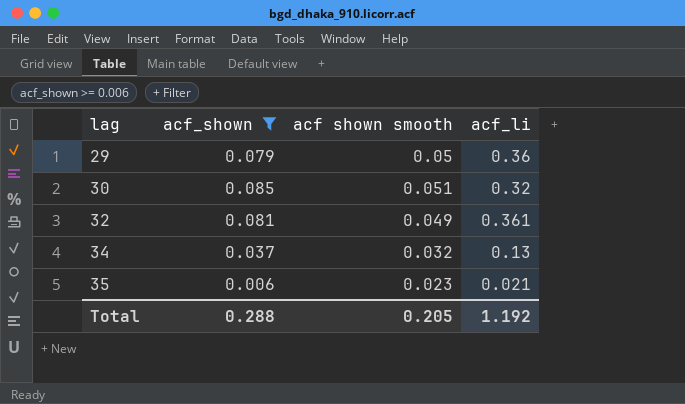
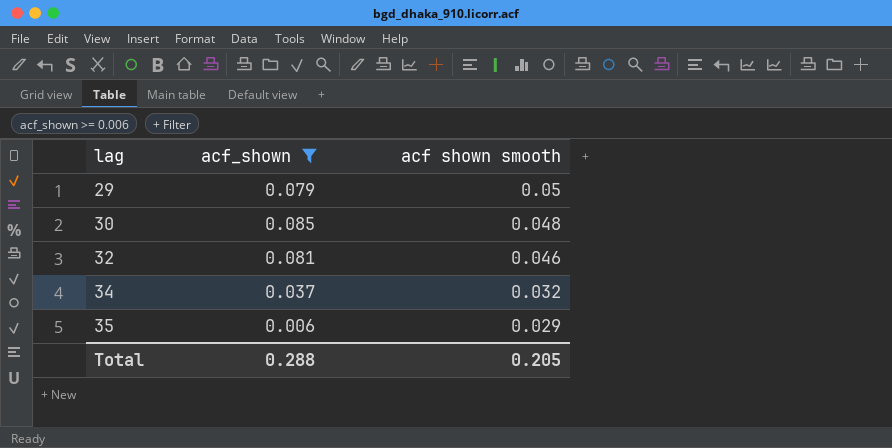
column acf_li | position: 4 -> none
30 | acf shown smooth: 0.051 -> 0.048
32 | acf shown smooth: 0.049 -> 0.046
35 | acf shown smooth: 0.023 -> 0.029

